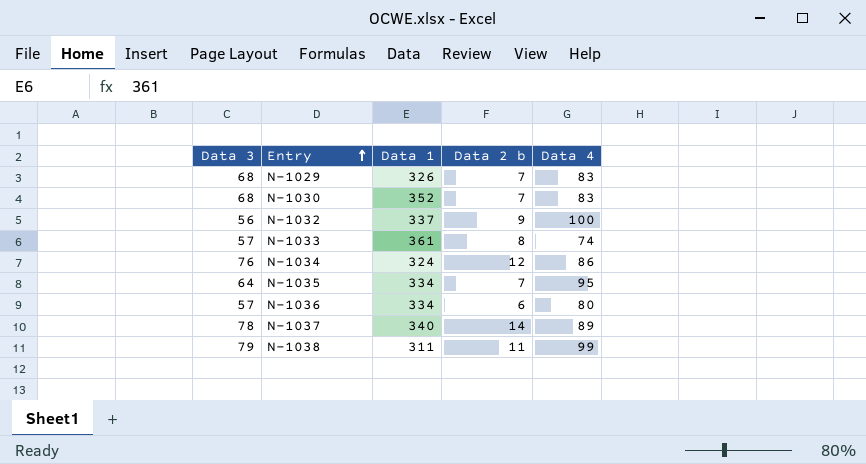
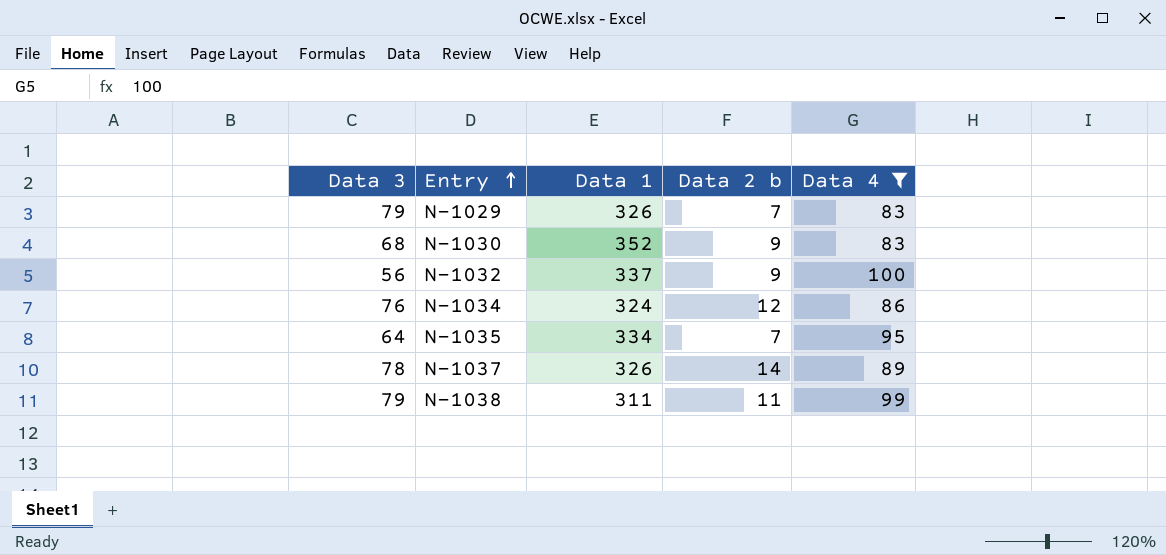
filter: none -> Data 4 >= 83
N-1029 | Data 3: 68 -> 79
N-1030 | Data 2 b: 7 -> 9
N-1037 | Data 1: 340 -> 326

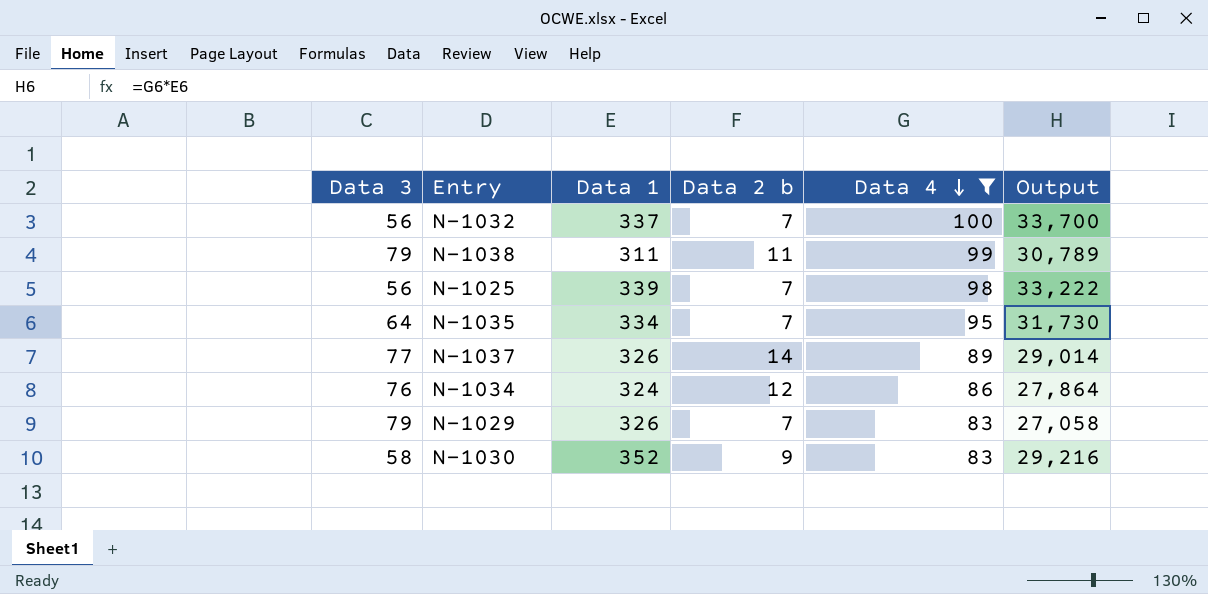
row order: Entry ascending -> Data 4 descending
column Output | formula: none -> [Data 1] * [Data 4]
N-1032 | Data 2 b: 9 -> 7
row N-1025: none -> 56 | 339 | 7 | 98 | 33,222
N-1037 | Data 3: 78 -> 77
N-1030 | Data 3: 68 -> 58

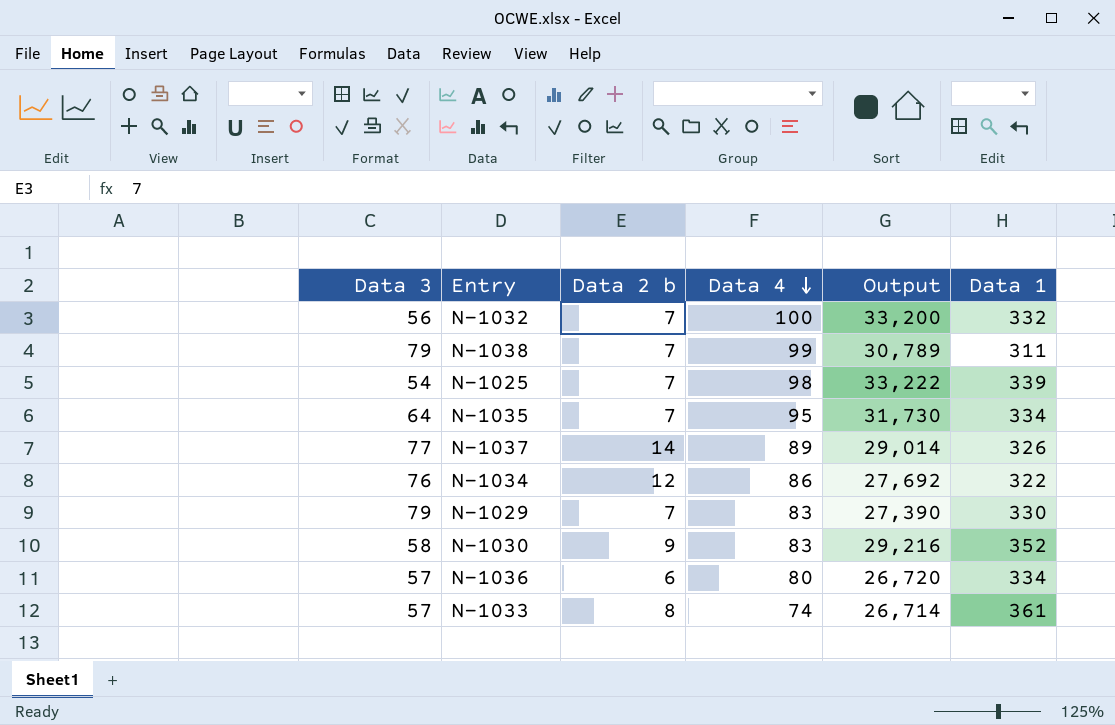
filter: Data 4 >= 83 -> none
column Data 1 | position: 3 -> 6
N-1032 | Output: 33,700 -> 33,200
N-1032 | Data 1: 337 -> 332
N-1038 | Data 2 b: 11 -> 7
N-1025 | Data 3: 56 -> 54
N-1034 | Output: 27,864 -> 27,692
N-1034 | Data 1: 324 -> 322
N-1029 | Output: 27,058 -> 27,390
N-1029 | Data 1: 326 -> 330

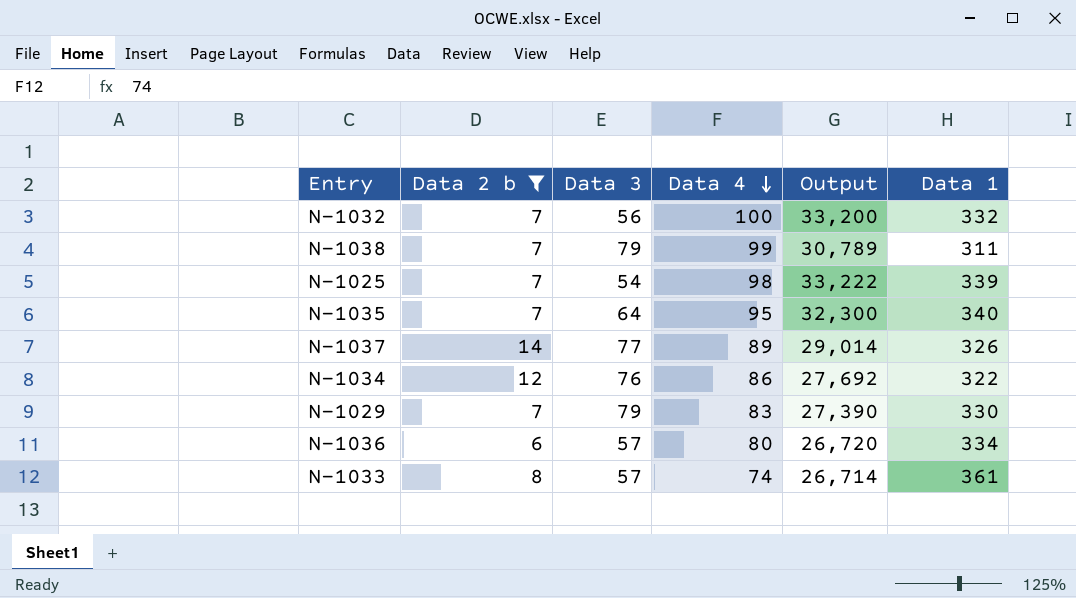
filter: none -> Data 2 b != 9
column Data 3 | position: 1 -> 3
N-1035 | Output: 31,730 -> 32,300
N-1035 | Data 1: 334 -> 340

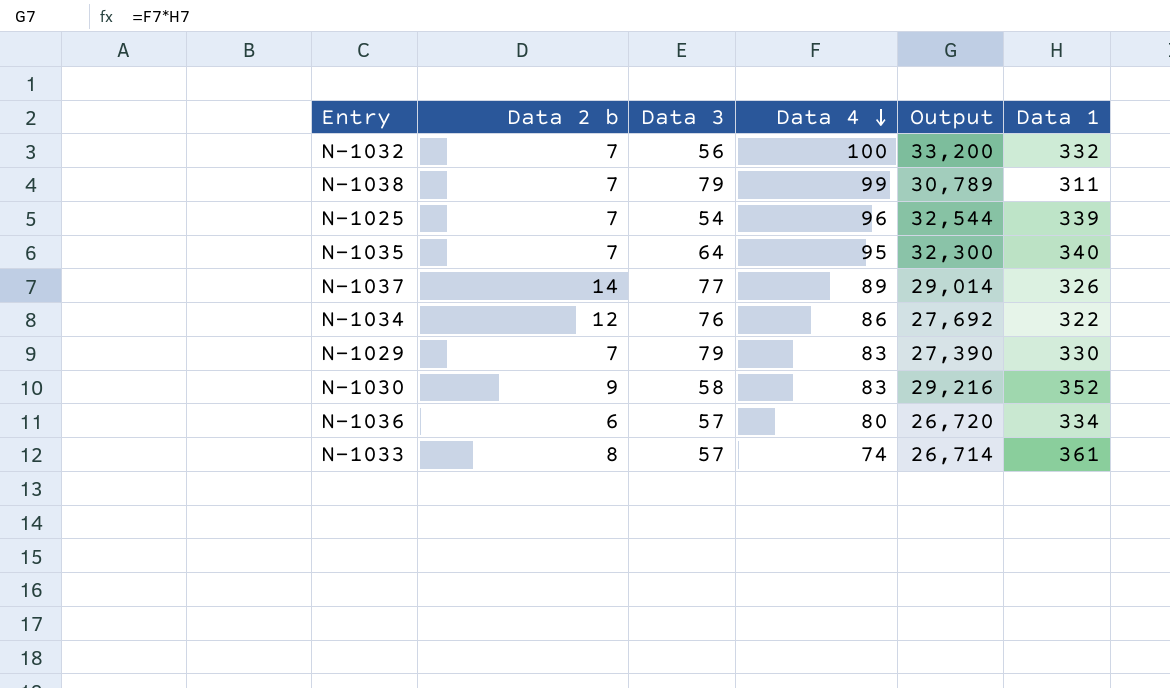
filter: Data 2 b != 9 -> none
N-1025 | Data 4: 98 -> 96
N-1025 | Output: 33,222 -> 32,544

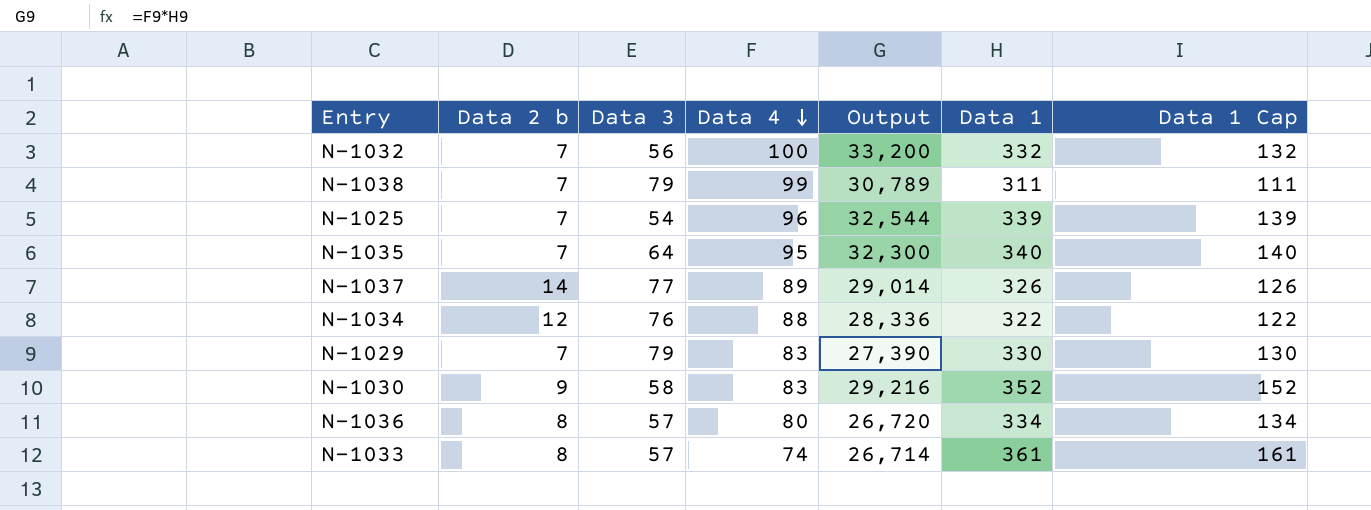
column Data 1 Cap | formula: none -> [Data 1] - 200
N-1034 | Data 4: 86 -> 88
N-1034 | Output: 27,692 -> 28,336
N-1036 | Data 2 b: 6 -> 8

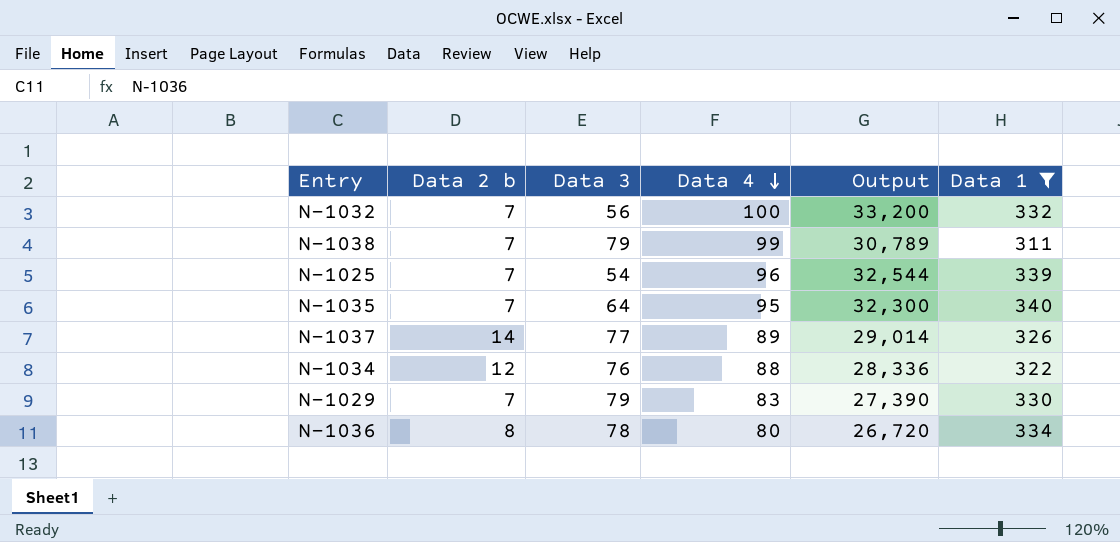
filter: none -> Data 1 <= 340
column Data 1 Cap | formula: [Data 1] - 200 -> none
N-1036 | Data 3: 57 -> 78

